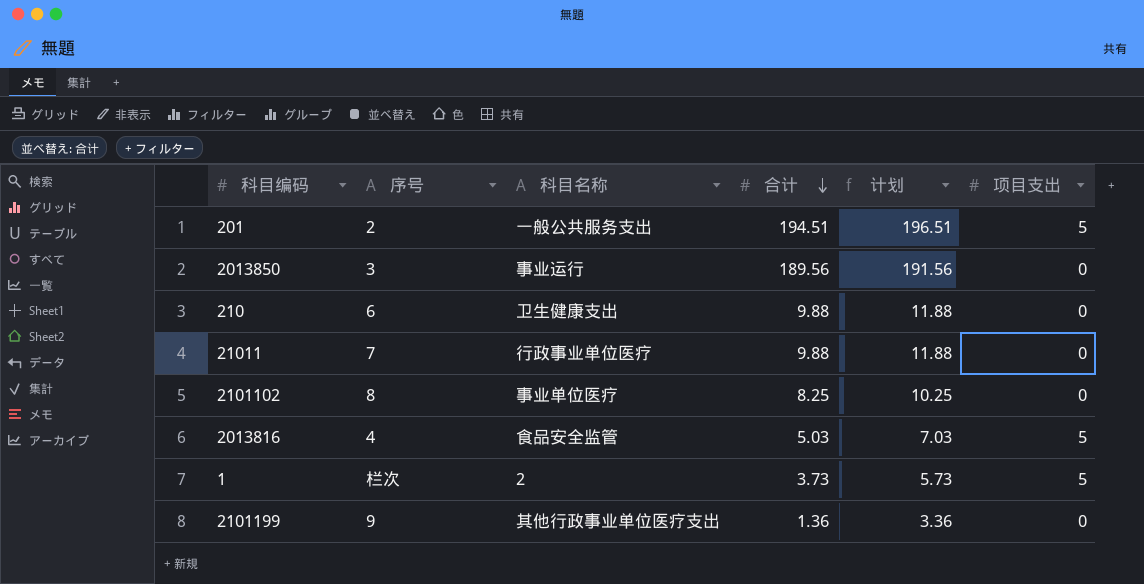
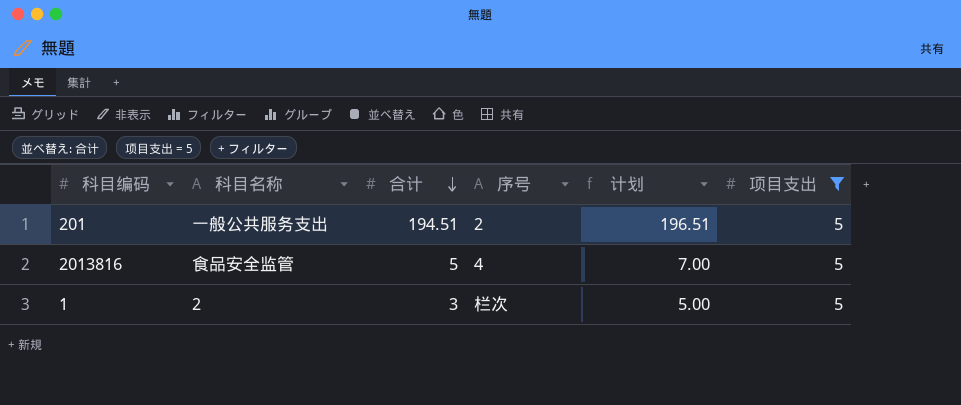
filter: none -> 项目支出 = 5
column 序号 | position: 2 -> 4
2013816 | 合计: 5.03 -> 5
2013816 | 计划: 7.03 -> 7.00
1 | 合计: 3.73 -> 3
1 | 计划: 5.73 -> 5.00

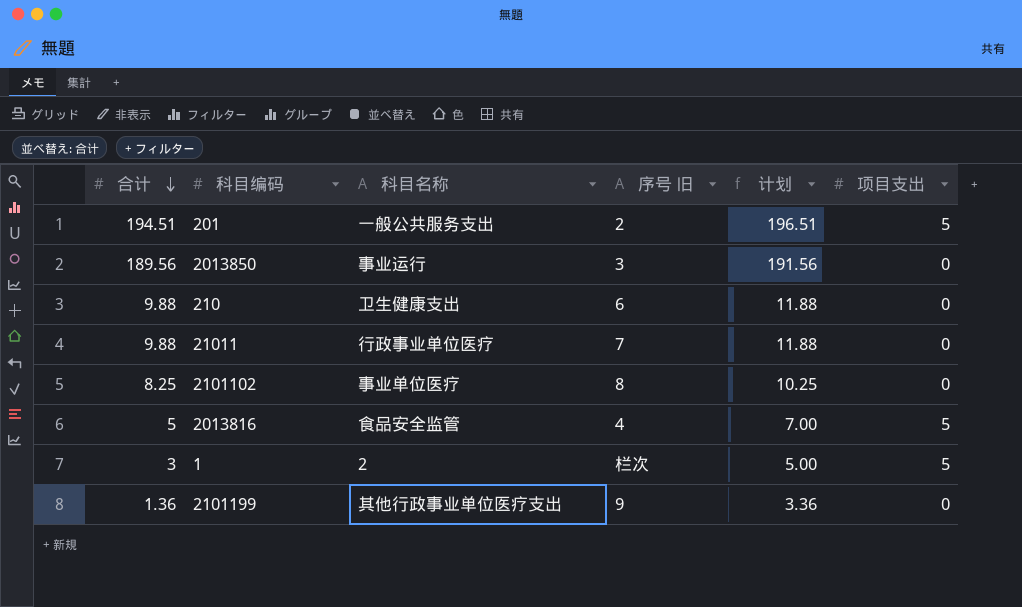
filter: 项目支出 = 5 -> none
column 合计 | position: 3 -> 1
column name: 序号 -> 序号 旧

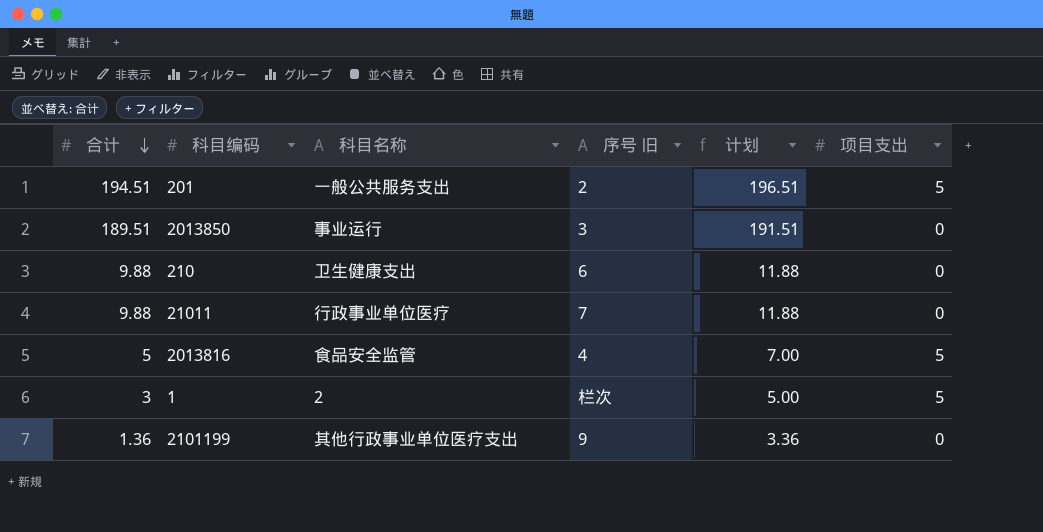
row 2101102: 8.25 | 事业单位医疗 | 8 | 10.25 | 0 -> none
2013850 | 合计: 189.56 -> 189.51
2013850 | 计划: 191.56 -> 191.51

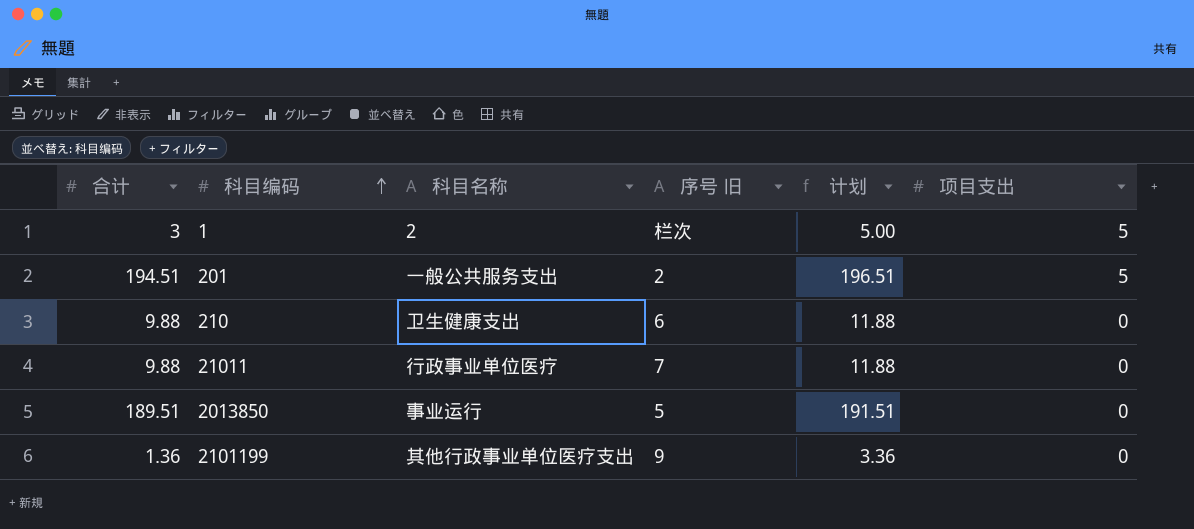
row order: 合计 descending -> 科目编码 ascending
row 2013816: 5 | 食品安全监管 | 4 | 7.00 | 5 -> none
2013850 | 序号 旧: 3 -> 5

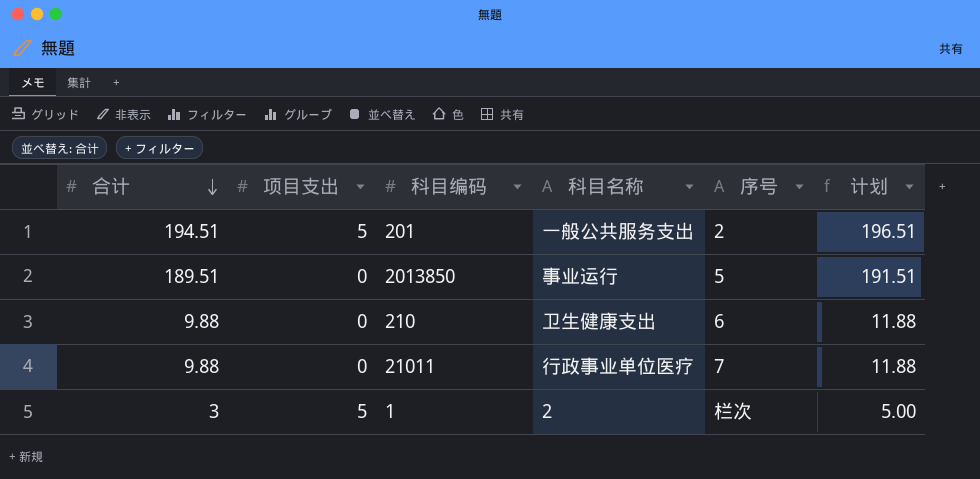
row order: 科目编码 ascending -> 合计 descending
column 项目支出 | position: 6 -> 2
column name: 序号 旧 -> 序号
row 2101199: 1.36 | 其他行政事业单位医疗支出 | 9 | 3.36 | 0 -> none

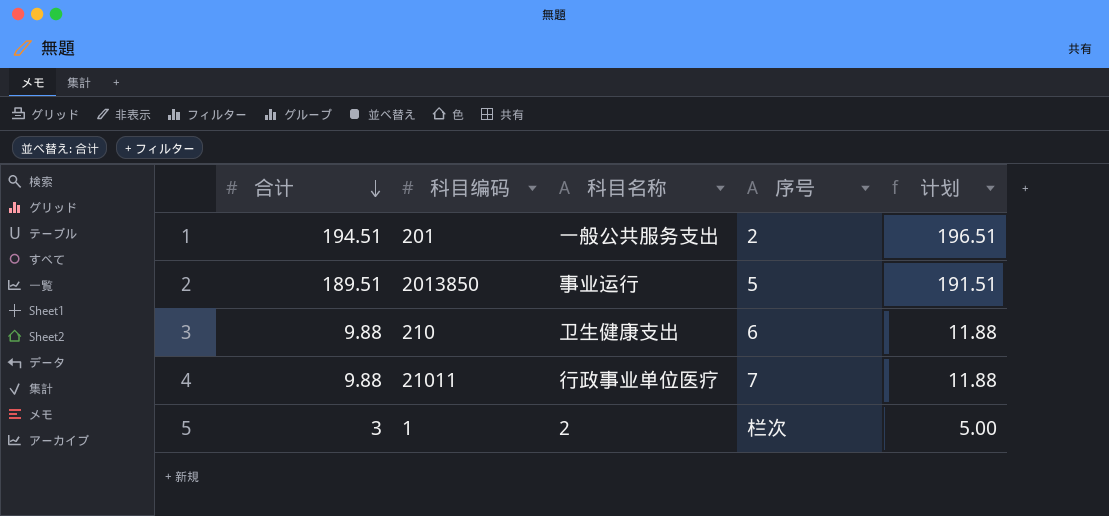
column 项目支出 | position: 2 -> none

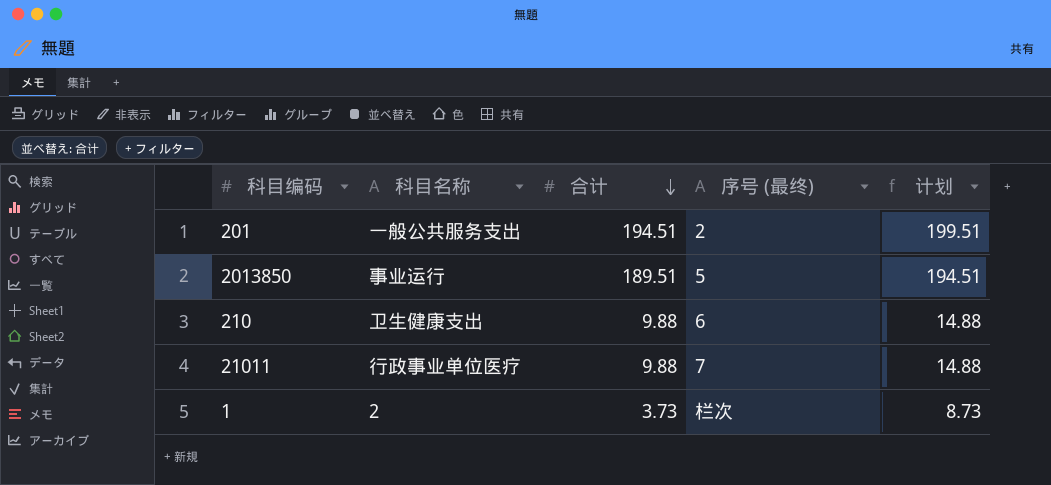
column 合计 | position: 1 -> 3
column name: 序号 -> 序号 (最终)
column 计划 | formula: [合计] + 2 -> [合计] + 5
1 | 合计: 3 -> 3.73

